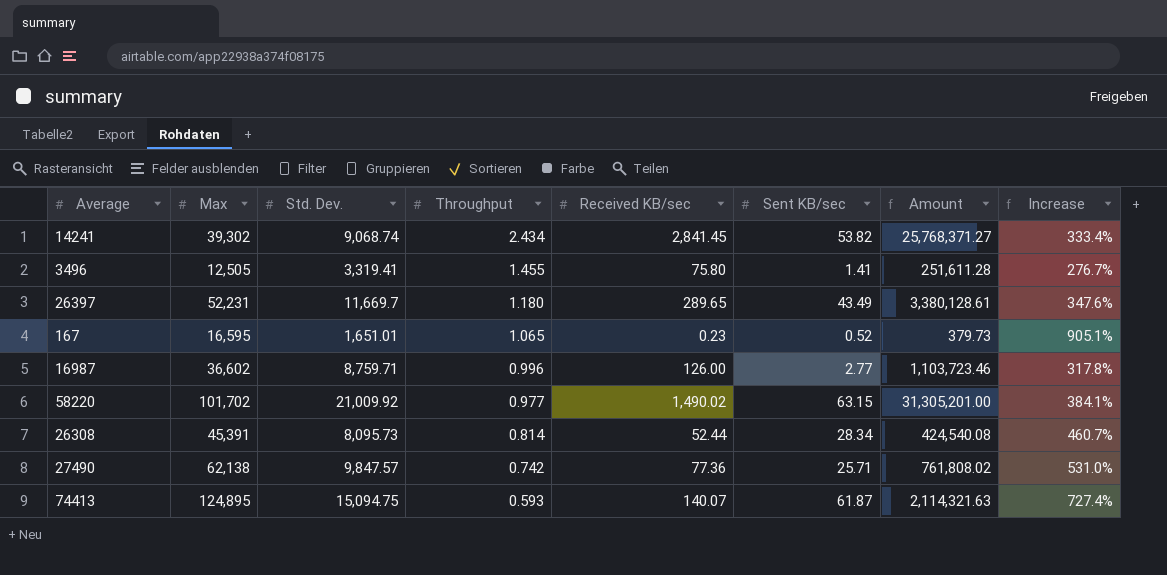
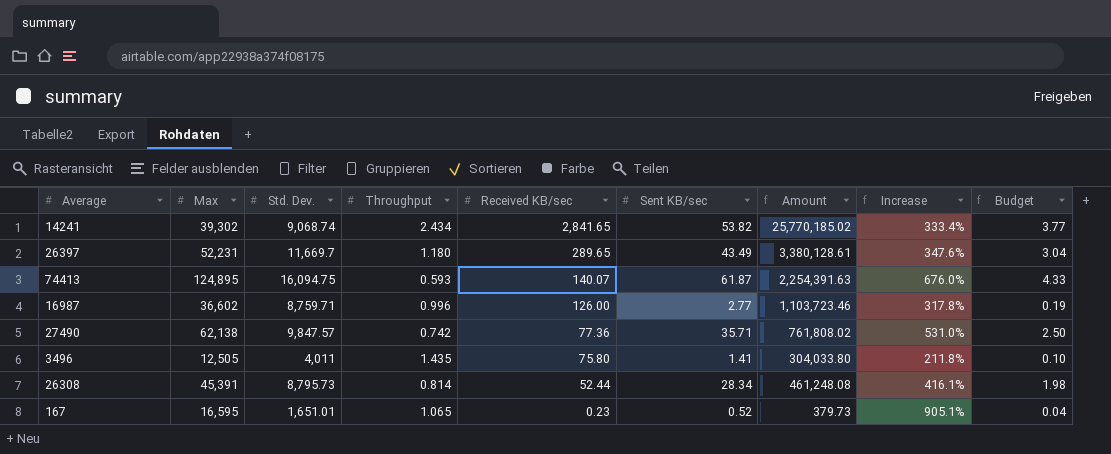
row order: Throughput descending -> Received KB/sec descending
column Budget | formula: none -> [Sent KB/sec] * 0.07
row 58220: 101,702 | 21,009.92 | 0.977 | 1,490.02 | 63.15 | 31,305,201.00 | 384.1% -> none
14241 | Received KB/sec: 2,841.45 -> 2,841.65
14241 | Amount: 25,768,371.27 -> 25,770,185.02
74413 | Std. Dev.: 15,094.75 -> 16,094.75
74413 | Amount: 2,114,321.63 -> 2,254,391.63
74413 | Increase: 727.4% -> 676.0%
27490 | Sent KB/sec: 25.71 -> 35.71
3496 | Std. Dev.: 3,319.41 -> 4,011
3496 | Throughput: 1.455 -> 1.435
3496 | Amount: 251,611.28 -> 304,033.80
3496 | Increase: 276.7% -> 211.8%
26308 | Std. Dev.: 8,095.73 -> 8,795.73
26308 | Amount: 424,540.08 -> 461,248.08
26308 | Increase: 460.7% -> 416.1%

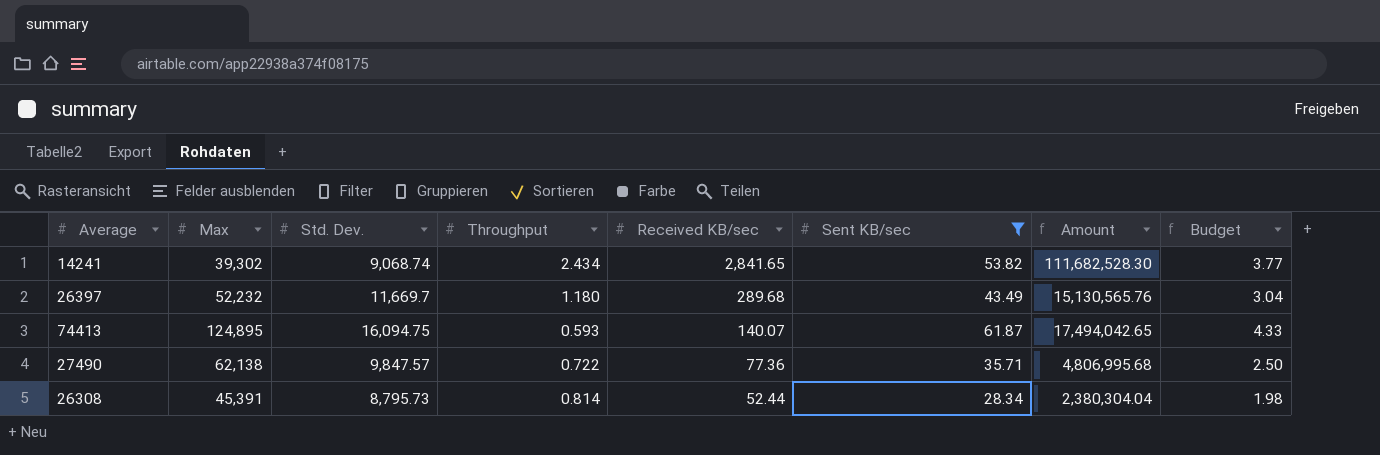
filter: none -> Sent KB/sec >= 28.34
column Increase | formula: ([Max] - [Std. Dev.]) / [Std. Dev.] -> none
column Amount | formula: [Std. Dev.] * [Received KB/sec] -> [Max] * [Received KB/sec]
26397 | Max: 52,231 -> 52,232
26397 | Received KB/sec: 289.65 -> 289.68
27490 | Throughput: 0.742 -> 0.722

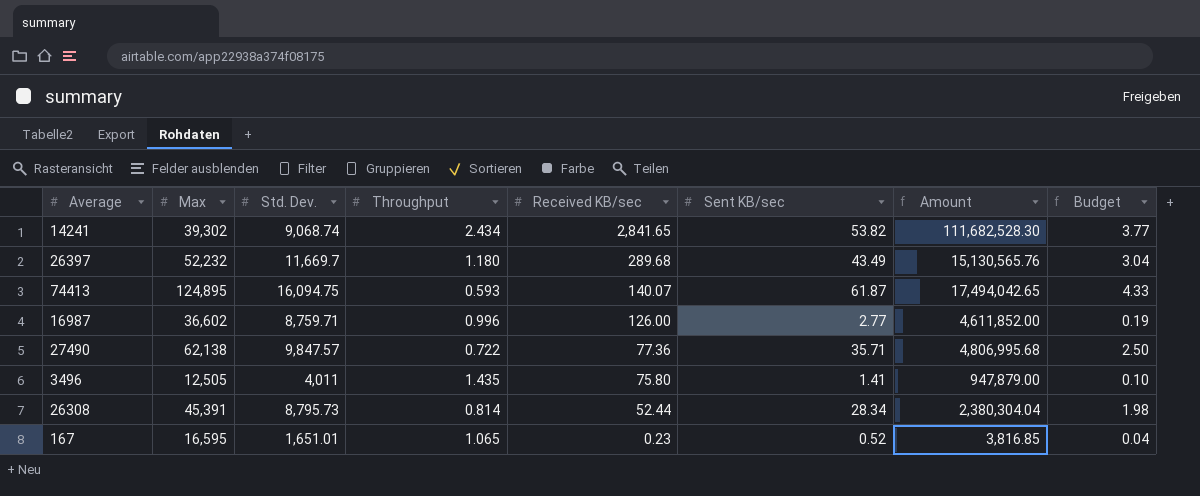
filter: Sent KB/sec >= 28.34 -> none

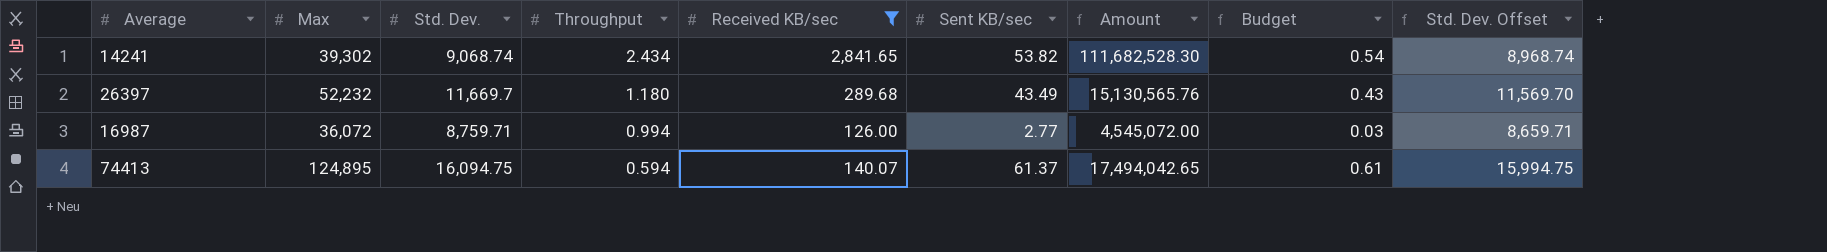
filter: none -> Received KB/sec >= 126.00
row order: Received KB/sec descending -> Throughput descending
column Budget | formula: [Sent KB/sec] * 0.07 -> [Sent KB/sec] * 0.01
column Std. Dev. Offset | formula: none -> [Std. Dev.] - 100
16987 | Max: 36,602 -> 36,072
16987 | Throughput: 0.996 -> 0.994
16987 | Amount: 4,611,852.00 -> 4,545,072.00
74413 | Throughput: 0.593 -> 0.594
74413 | Sent KB/sec: 61.87 -> 61.37

